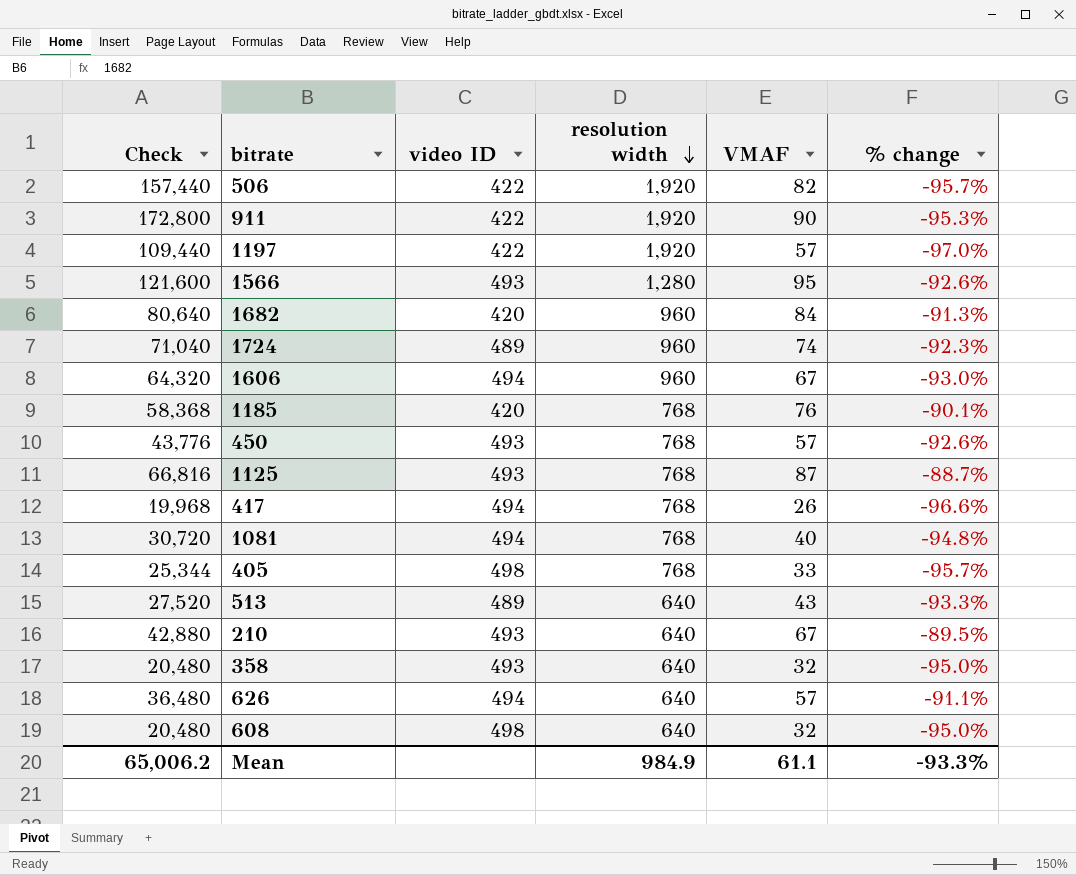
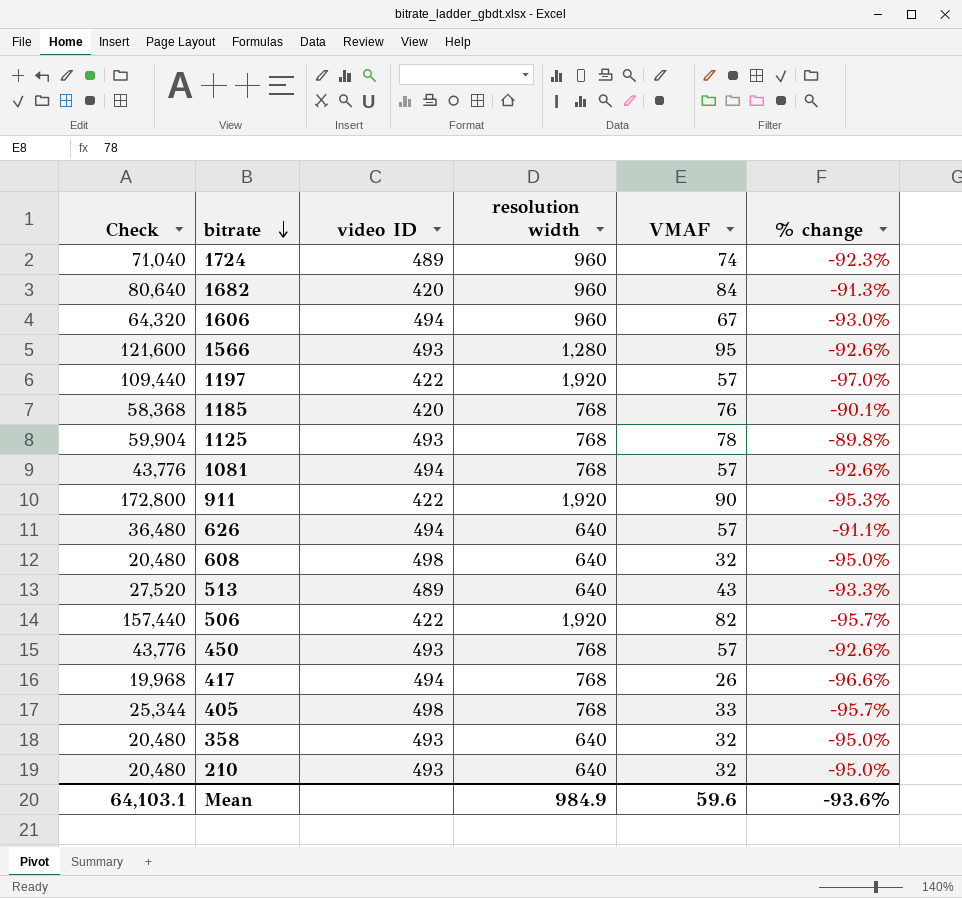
row order: resolution width descending -> bitrate descending
1125 | Check: 66,816 -> 59,904
1125 | VMAF: 87 -> 78
1125 | % change: -88.7% -> -89.8%
1081 | Check: 30,720 -> 43,776
1081 | VMAF: 40 -> 57
1081 | % change: -94.8% -> -92.6%
210 | Check: 42,880 -> 20,480
210 | VMAF: 67 -> 32
210 | % change: -89.5% -> -95.0%
Mean | Check: 65,006.2 -> 64,103.1
Mean | VMAF: 61.1 -> 59.6
Mean | % change: -93.3% -> -93.6%

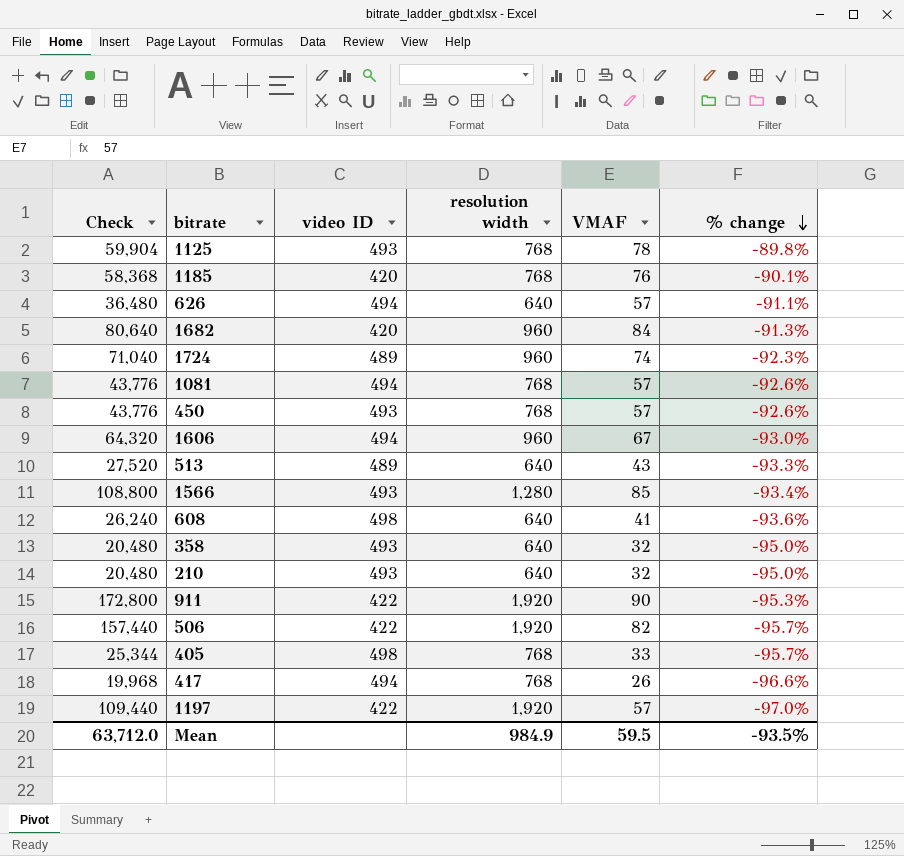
row order: bitrate descending -> % change descending
1566 | Check: 121,600 -> 108,800
1566 | VMAF: 95 -> 85
1566 | % change: -92.6% -> -93.4%
608 | Check: 20,480 -> 26,240
608 | VMAF: 32 -> 41
608 | % change: -95.0% -> -93.6%
Mean | Check: 64,103.1 -> 63,712.0
Mean | VMAF: 59.6 -> 59.5
Mean | % change: -93.6% -> -93.5%

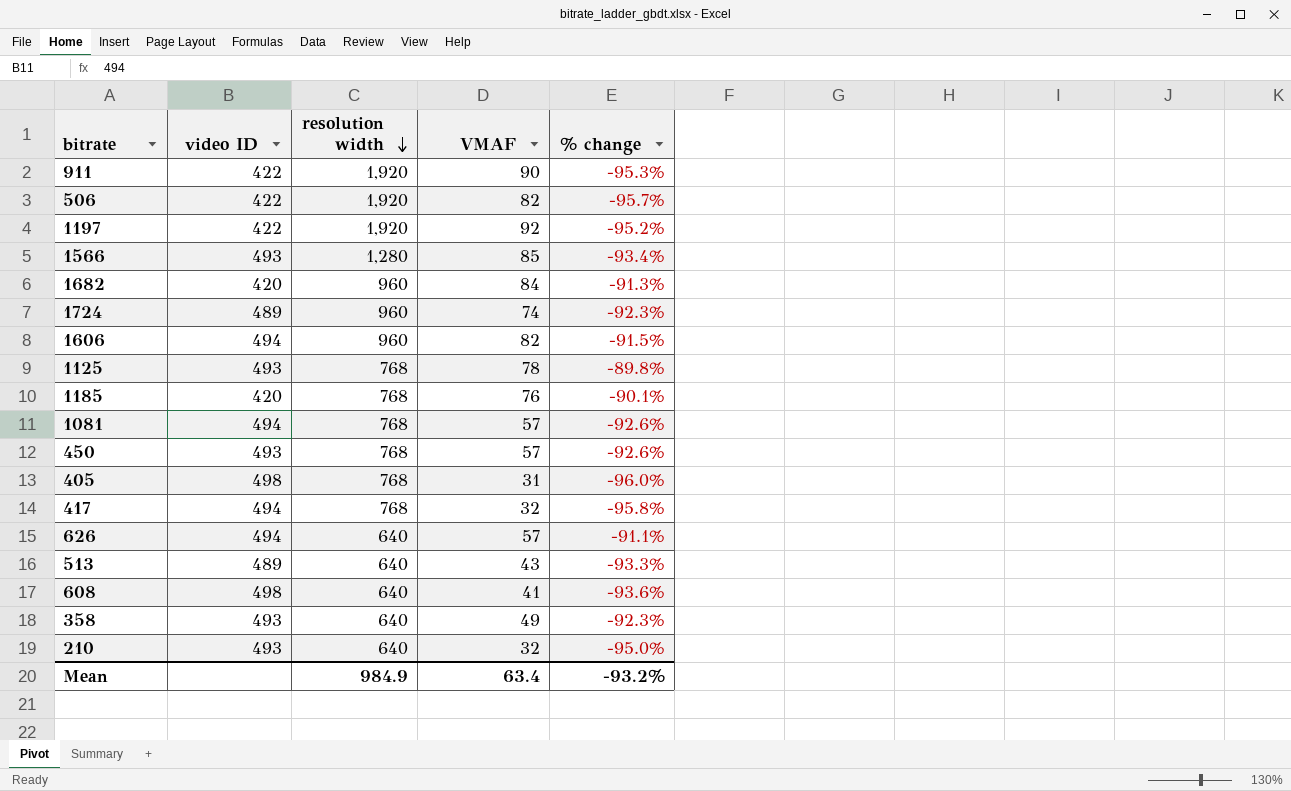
row order: % change descending -> resolution width descending
column Check | formula: [resolution width] * [VMAF] -> none
1197 | VMAF: 57 -> 92
1197 | % change: -97.0% -> -95.2%
1606 | VMAF: 67 -> 82
1606 | % change: -93.0% -> -91.5%
405 | VMAF: 33 -> 31
405 | % change: -95.7% -> -96.0%
417 | VMAF: 26 -> 32
417 | % change: -96.6% -> -95.8%
358 | VMAF: 32 -> 49
358 | % change: -95.0% -> -92.3%
Mean | VMAF: 59.5 -> 63.4
Mean | % change: -93.5% -> -93.2%

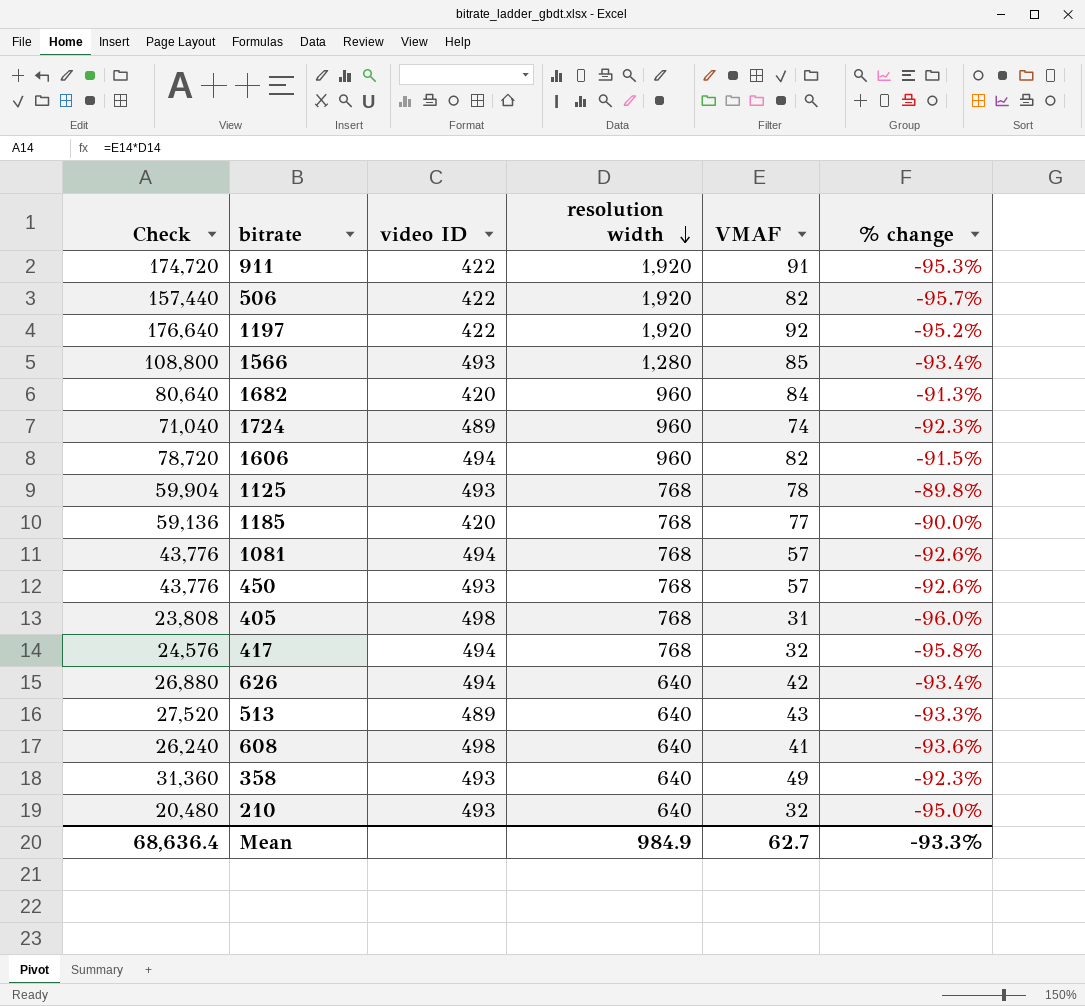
column Check | formula: none -> [resolution width] * [VMAF]
911 | VMAF: 90 -> 91
1185 | VMAF: 76 -> 77
1185 | % change: -90.1% -> -90.0%
626 | VMAF: 57 -> 42
626 | % change: -91.1% -> -93.4%
Mean | VMAF: 63.4 -> 62.7
Mean | % change: -93.2% -> -93.3%

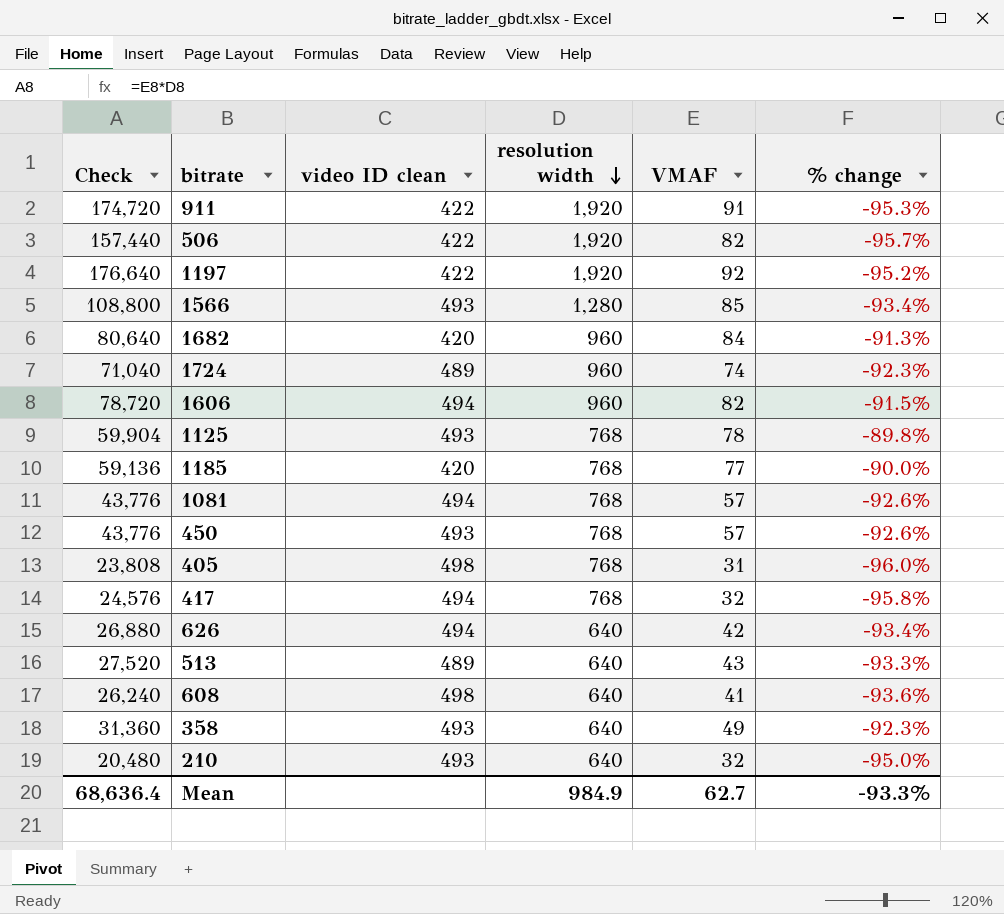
column name: video ID -> video ID clean

